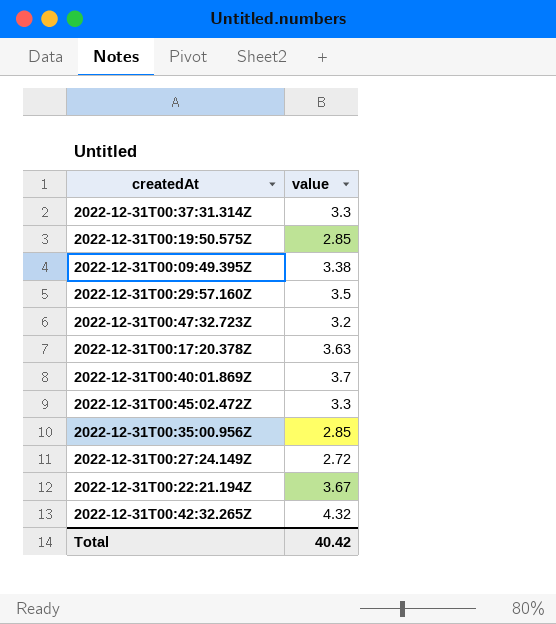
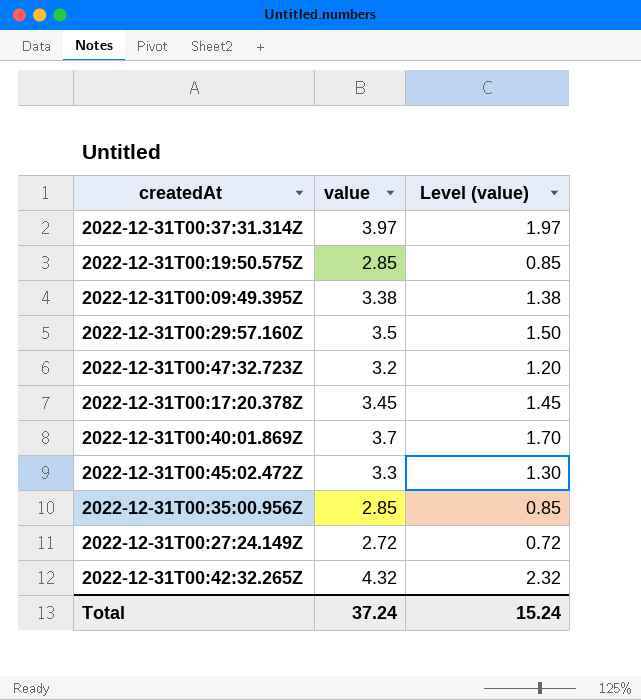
column Level (value) | formula: none -> [value] - 2
row 2022-12-31T00:22:21.194Z: 3.67 -> none
2022-12-31T00:37:31.314Z | value: 3.3 -> 3.97
2022-12-31T00:17:20.378Z | value: 3.63 -> 3.45
Total | value: 40.42 -> 37.24

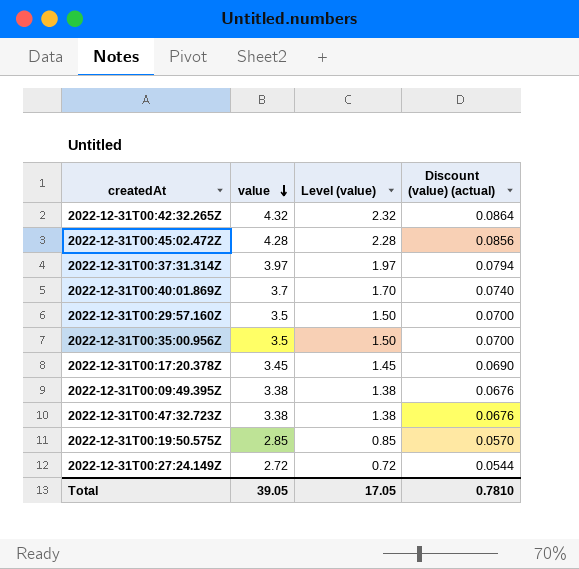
row order: none -> value descending
column Discount (value) (actual) | formula: none -> [value] * 0.02
2022-12-31T00:45:02.472Z | value: 3.3 -> 4.28
2022-12-31T00:45:02.472Z | Level (value): 1.30 -> 2.28
2022-12-31T00:35:00.956Z | value: 2.85 -> 3.5
2022-12-31T00:35:00.956Z | Level (value): 0.85 -> 1.50
2022-12-31T00:47:32.723Z | value: 3.2 -> 3.38
2022-12-31T00:47:32.723Z | Level (value): 1.20 -> 1.38
Total | value: 37.24 -> 39.05
Total | Level (value): 15.24 -> 17.05

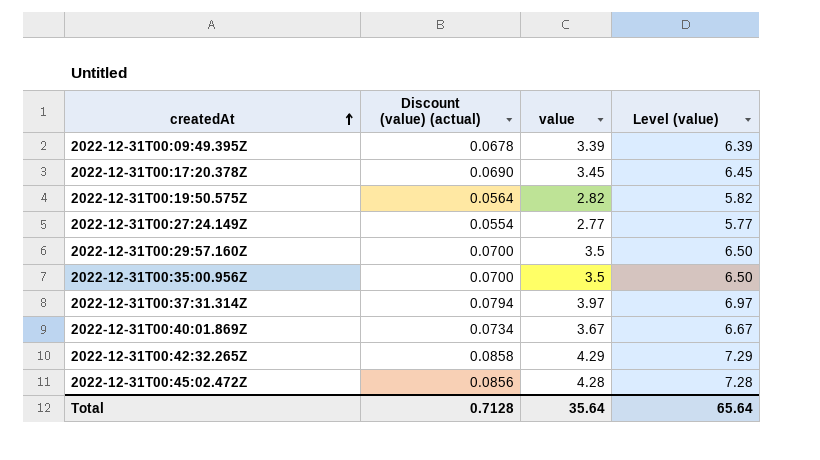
row order: value descending -> createdAt ascending
column Discount (value) (actual) | position: 4 -> 2
column Level (value) | formula: [value] - 2 -> [value] + 3
row 2022-12-31T00:47:32.723Z: 3.38 | 1.38 | 0.0676 -> none
2022-12-31T00:09:49.395Z | Discount (value) (actual): 0.0676 -> 0.0678
2022-12-31T00:09:49.395Z | value: 3.38 -> 3.39
2022-12-31T00:19:50.575Z | Discount (value) (actual): 0.0570 -> 0.0564
2022-12-31T00:19:50.575Z | value: 2.85 -> 2.82
2022-12-31T00:27:24.149Z | Discount (value) (actual): 0.0544 -> 0.0554
2022-12-31T00:27:24.149Z | value: 2.72 -> 2.77
2022-12-31T00:40:01.869Z | Discount (value) (actual): 0.0740 -> 0.0734
2022-12-31T00:40:01.869Z | value: 3.7 -> 3.67
2022-12-31T00:42:32.265Z | Discount (value) (actual): 0.0864 -> 0.0858
2022-12-31T00:42:32.265Z | value: 4.32 -> 4.29
Total | Discount (value) (actual): 0.7810 -> 0.7128
Total | value: 39.05 -> 35.64
Total | Level (value): 17.05 -> 65.64

